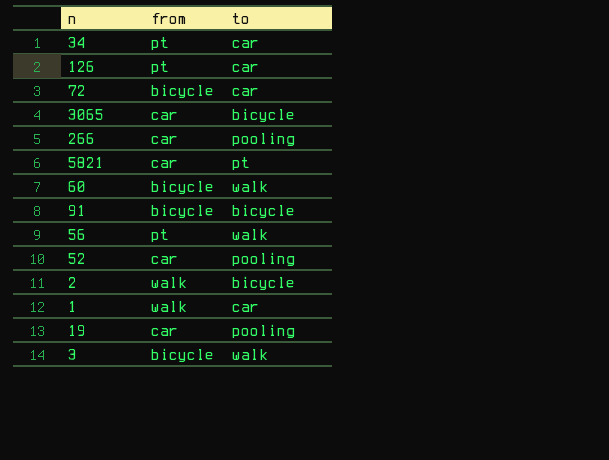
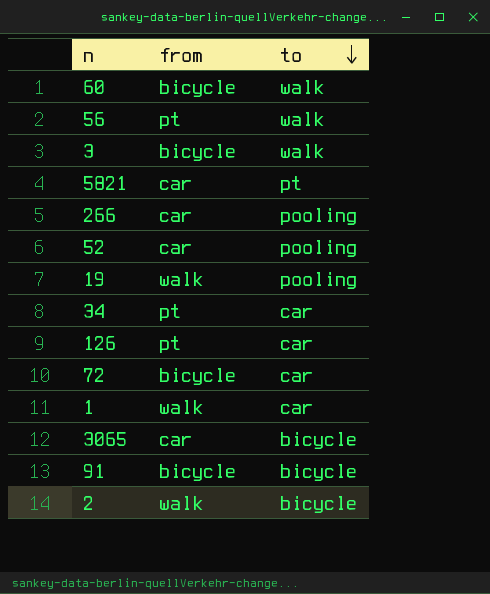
row order: none -> to descending
19 | from: car -> walk

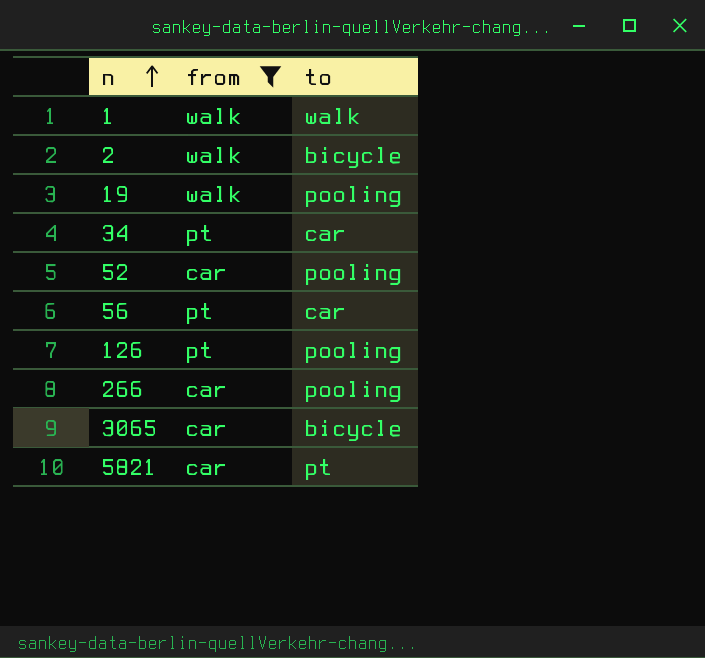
filter: none -> from != bicycle
row order: to descending -> n ascending
1 | to: car -> walk
56 | to: walk -> car
126 | to: car -> pooling

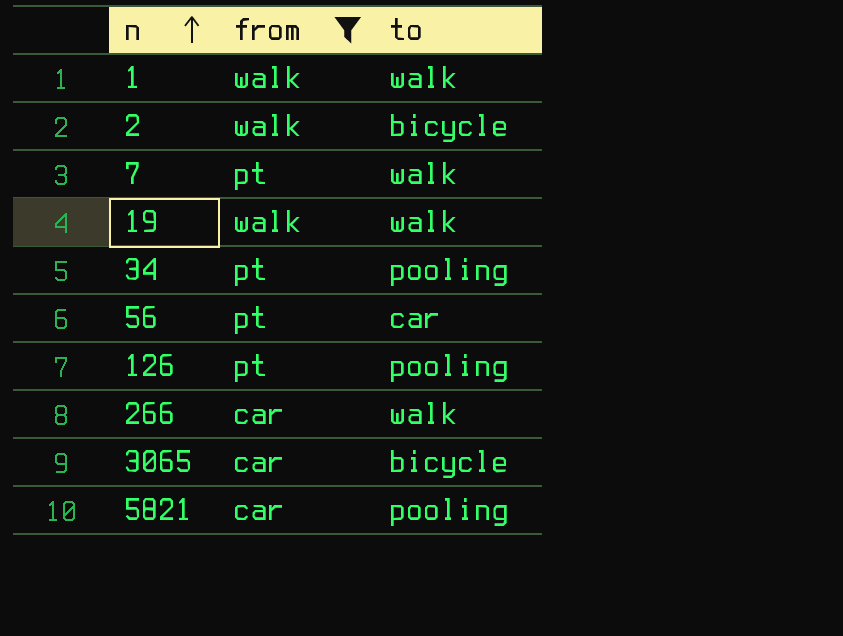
row 52: car | pooling -> none
row 7: none -> pt | walk
19 | to: pooling -> walk
34 | to: car -> pooling
266 | to: pooling -> walk
5821 | to: pt -> pooling

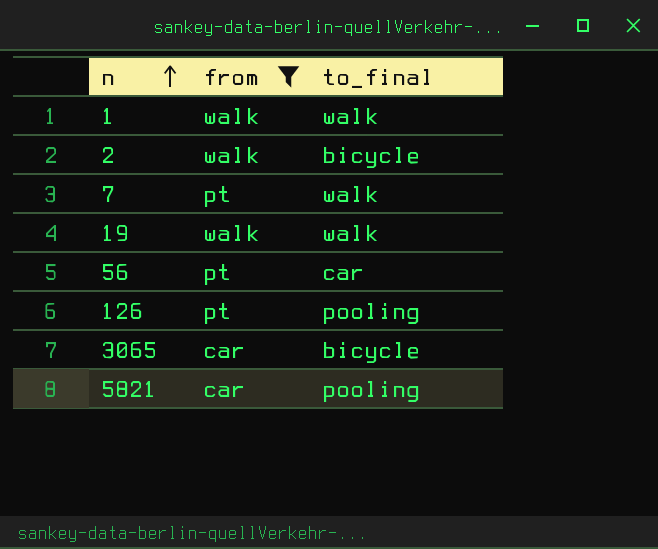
column name: to -> to_final
row 34: pt | pooling -> none
row 266: car | walk -> none

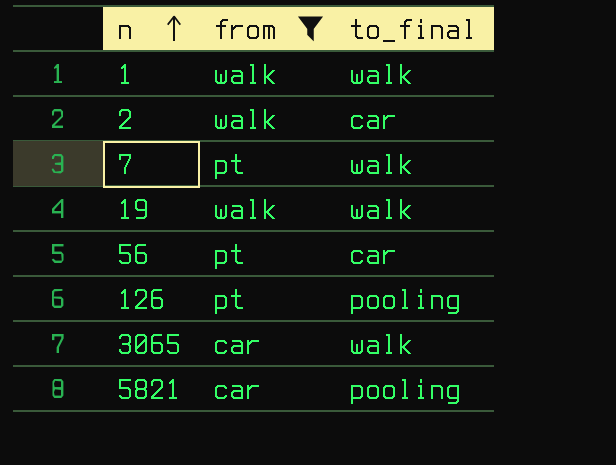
2 | to_final: bicycle -> car
3065 | to_final: bicycle -> walk

